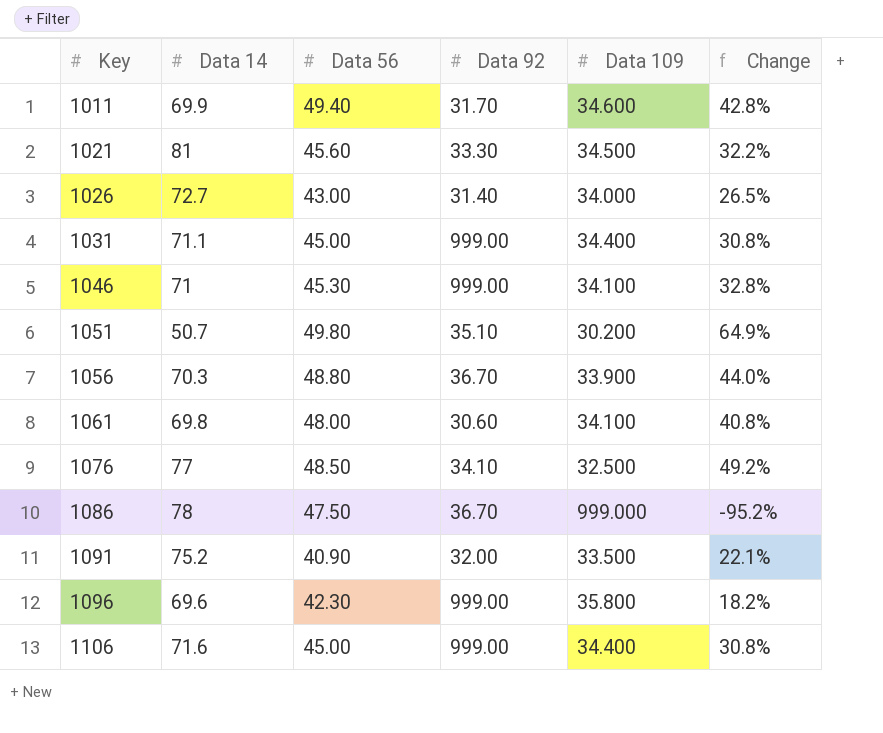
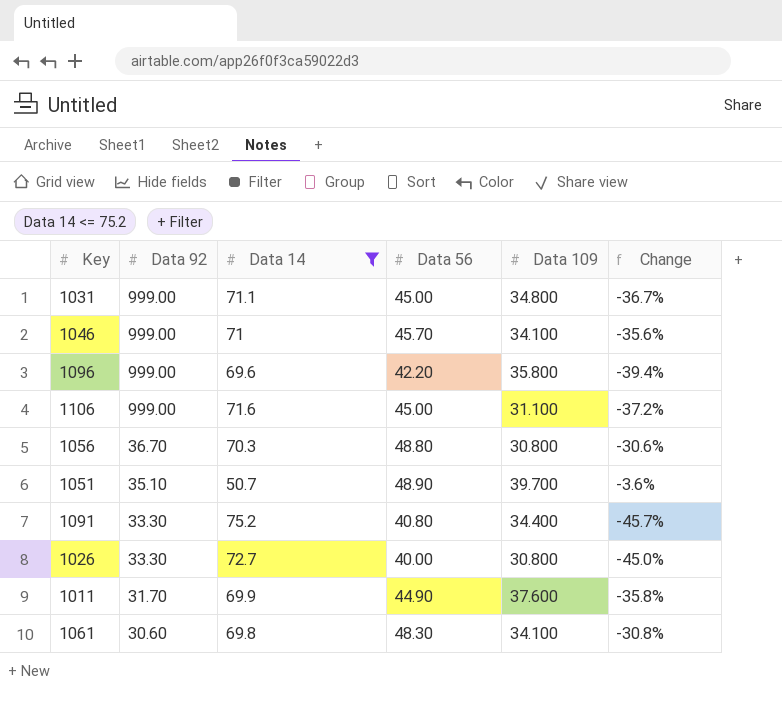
filter: none -> Data 14 <= 75.2
row order: Key ascending -> Data 92 descending
column Data 92 | position: 4 -> 2
column Change | formula: ([Data 56] - [Data 109]) / [Data 109] -> ([Data 56] - [Data 14]) / [Data 14]
1031 | Data 109: 34.400 -> 34.800
1046 | Data 56: 45.30 -> 45.70
1096 | Data 56: 42.30 -> 42.20
1106 | Data 109: 34.400 -> 31.100
1056 | Data 109: 33.900 -> 30.800
1051 | Data 56: 49.80 -> 48.90
1051 | Data 109: 30.200 -> 39.700
1091 | Data 92: 32.00 -> 33.30
1091 | Data 56: 40.90 -> 40.80
1091 | Data 109: 33.500 -> 34.400
1026 | Data 92: 31.40 -> 33.30
1026 | Data 56: 43.00 -> 40.00
1026 | Data 109: 34.000 -> 30.800
1011 | Data 56: 49.40 -> 44.90
1011 | Data 109: 34.600 -> 37.600
1061 | Data 56: 48.00 -> 48.30

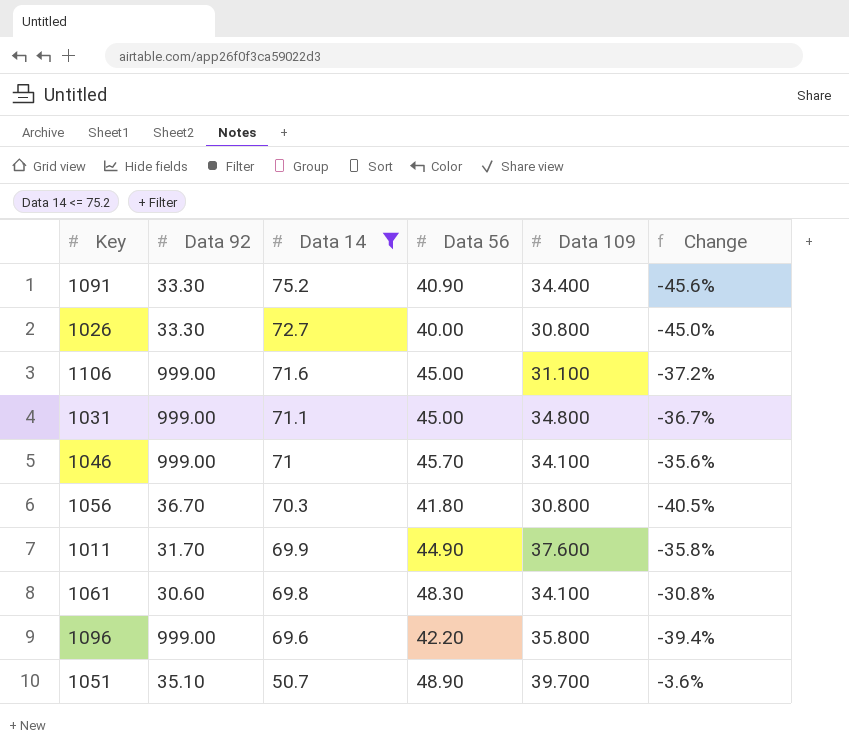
row order: Data 92 descending -> Data 14 descending
1091 | Data 56: 40.80 -> 40.90
1091 | Change: -45.7% -> -45.6%
1056 | Data 56: 48.80 -> 41.80
1056 | Change: -30.6% -> -40.5%

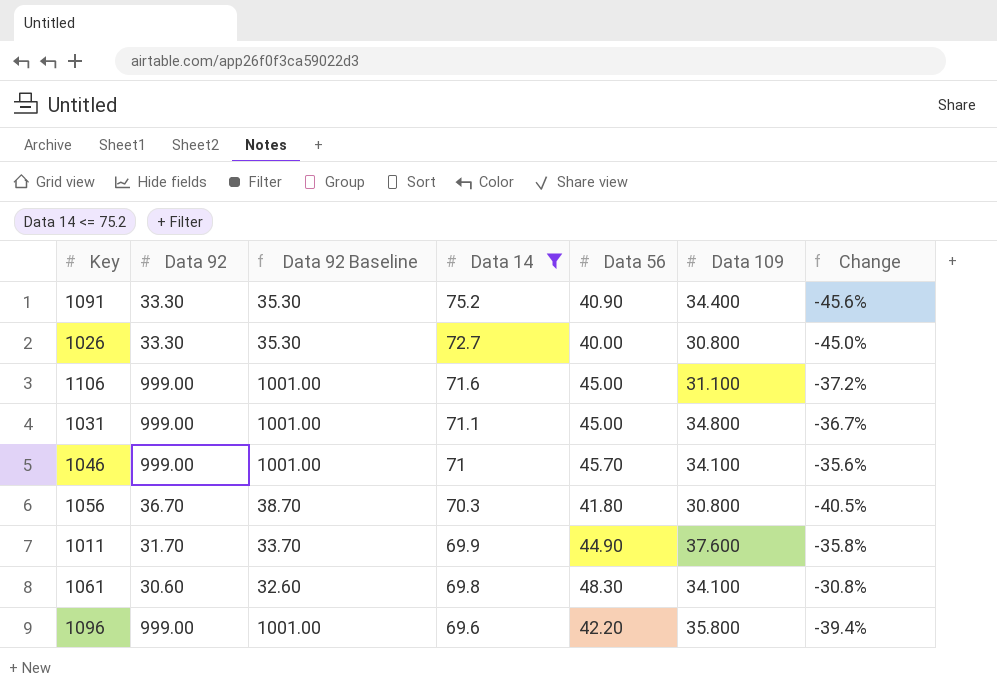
column Data 92 Baseline | formula: none -> [Data 92] + 2
row 1051: 35.10 | 50.7 | 48.90 | 39.700 | -3.6% -> none

